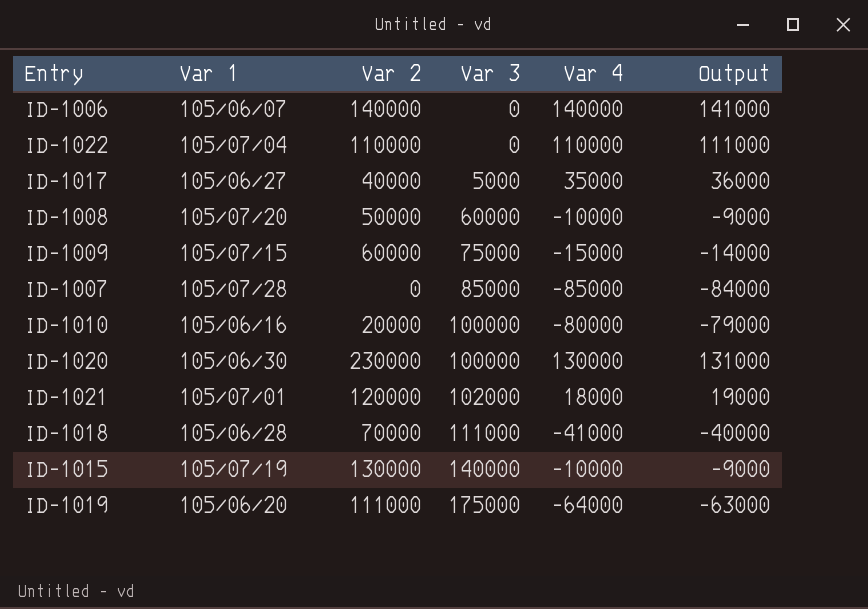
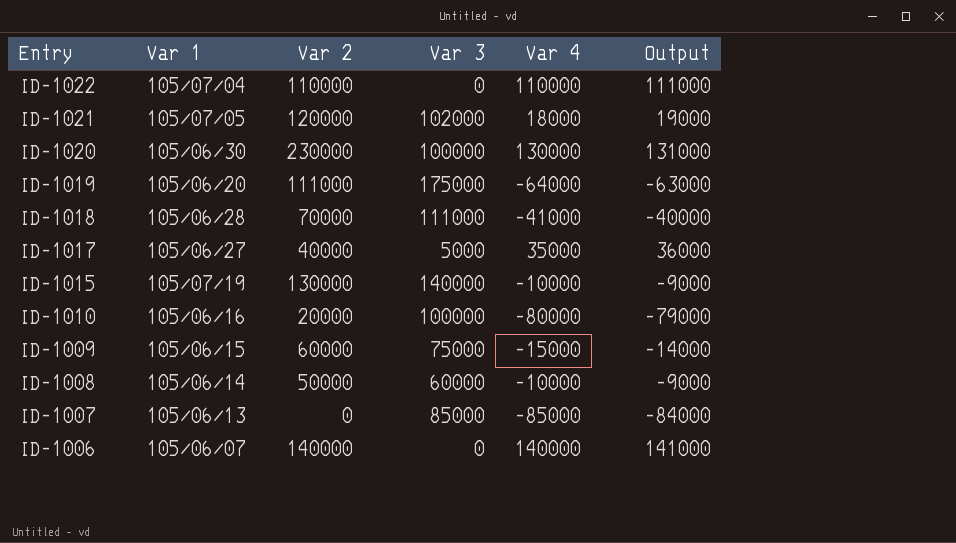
row order: Var 3 ascending -> Entry descending
ID-1021 | Var 1: 105/07/01 -> 105/07/05
ID-1009 | Var 1: 105/07/15 -> 105/06/15
ID-1008 | Var 1: 105/07/20 -> 105/06/14
ID-1007 | Var 1: 105/07/28 -> 105/06/13

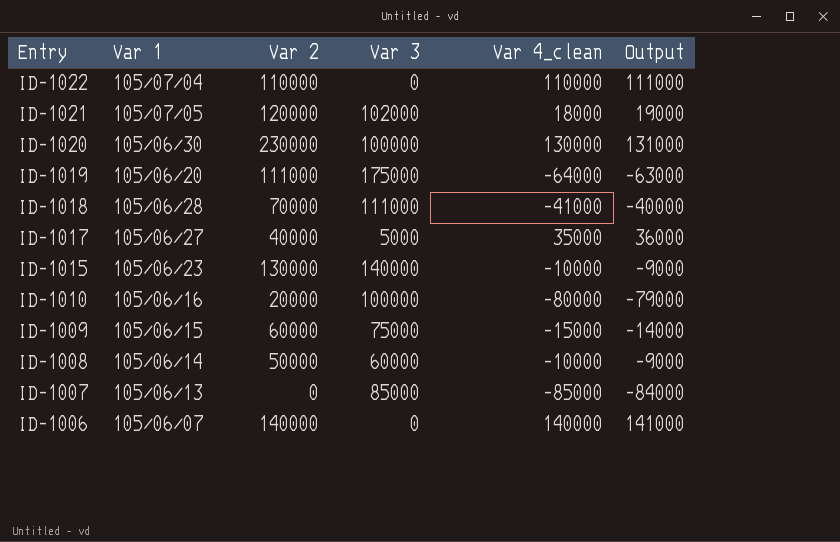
column name: Var 4 -> Var 4_clean
ID-1015 | Var 1: 105/07/19 -> 105/06/23

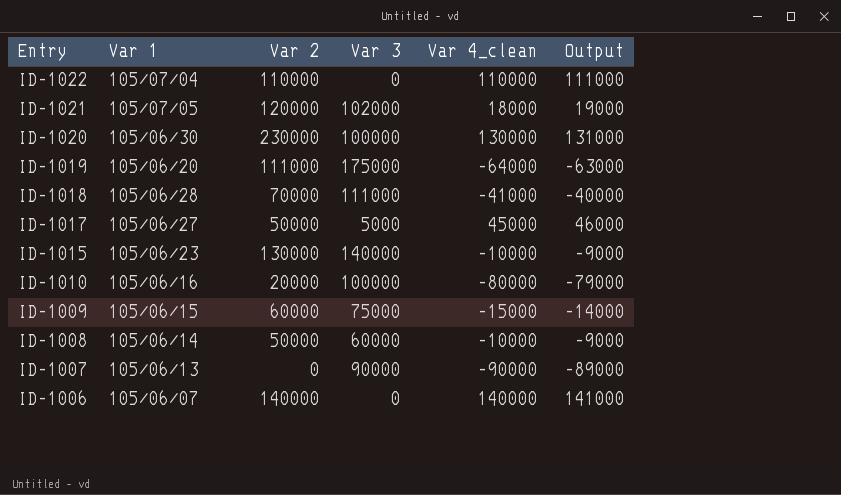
ID-1017 | Var 2: 40000 -> 50000
ID-1017 | Var 4_clean: 35000 -> 45000
ID-1017 | Output: 36000 -> 46000
ID-1007 | Var 3: 85000 -> 90000
ID-1007 | Var 4_clean: -85000 -> -90000
ID-1007 | Output: -84000 -> -89000

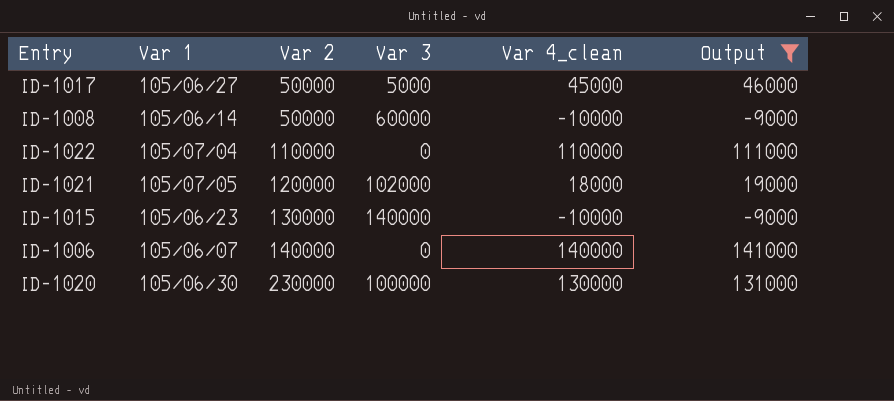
filter: none -> Output >= -9000
row order: Entry descending -> Var 2 ascending

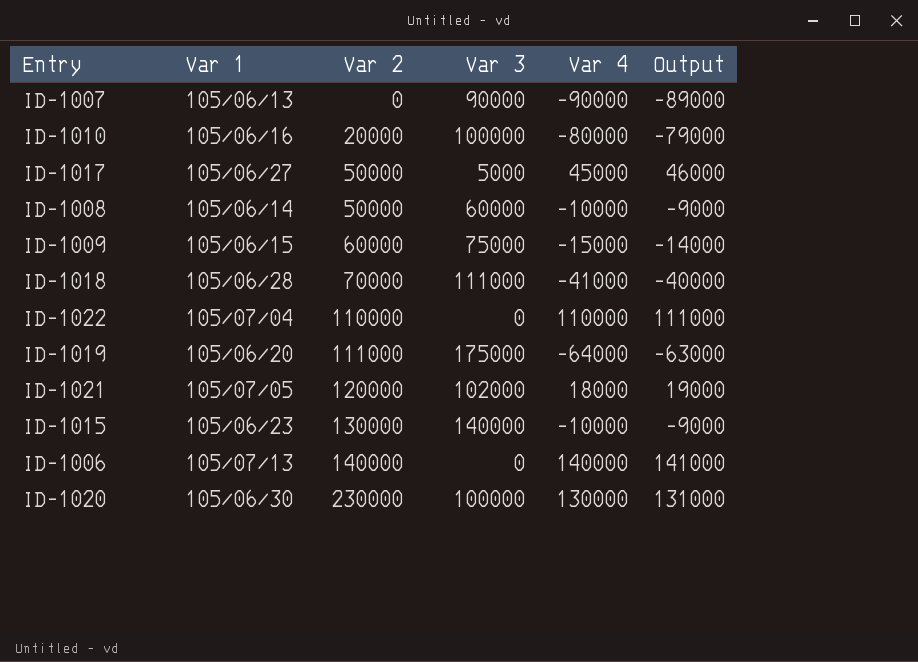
filter: Output >= -9000 -> none
column name: Var 4_clean -> Var 4
ID-1006 | Var 1: 105/06/07 -> 105/07/13

